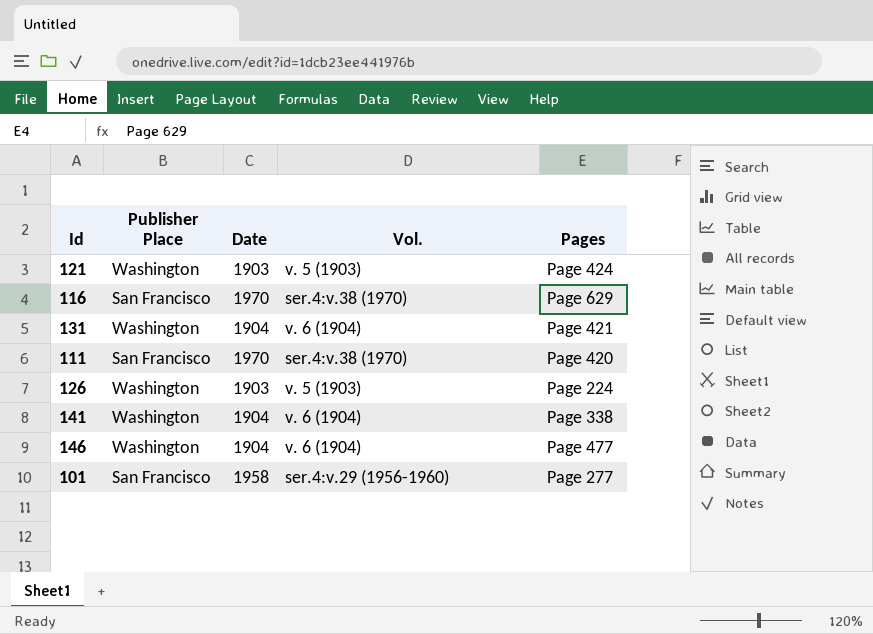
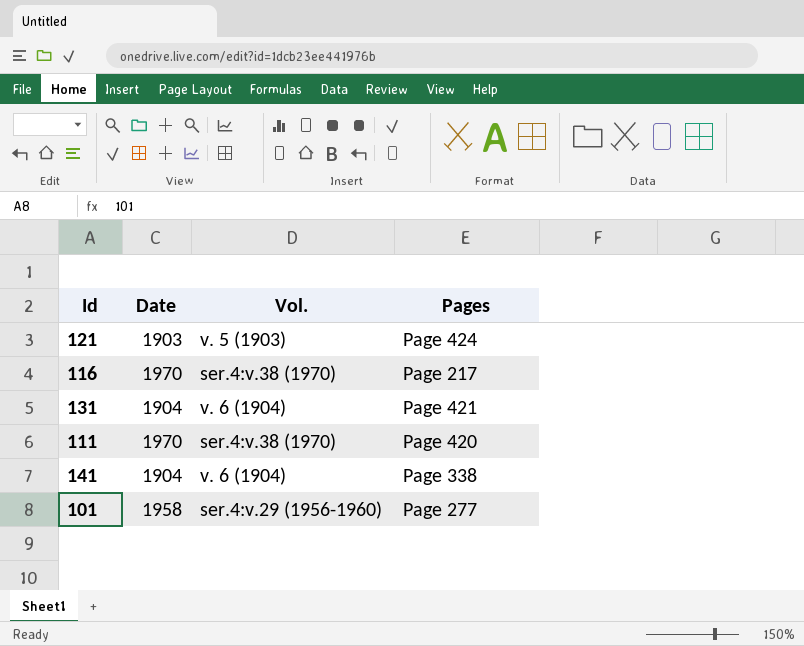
column Publisher Place | position: 2 -> none
row 126: Washington | 1903 | v. 5 (1903) | Page 224 -> none
row 146: Washington | 1904 | v. 6 (1904) | Page 477 -> none
116 | Pages: Page 629 -> Page 217

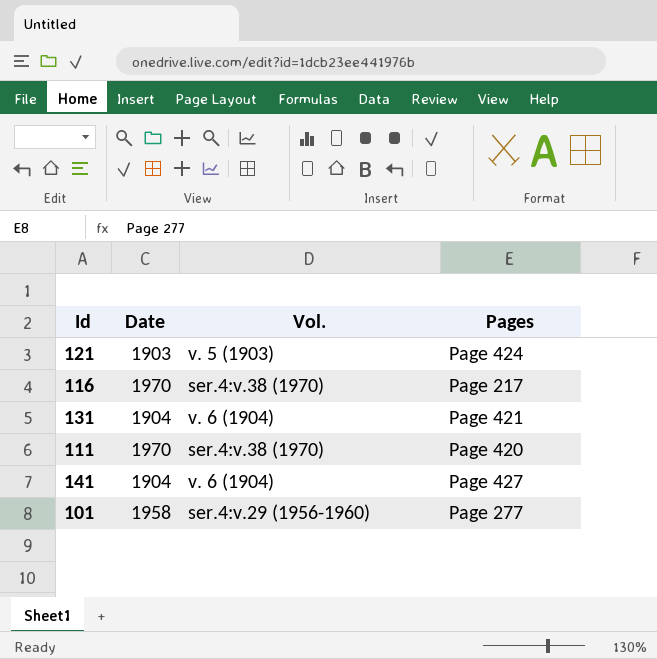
141 | Pages: Page 338 -> Page 427

